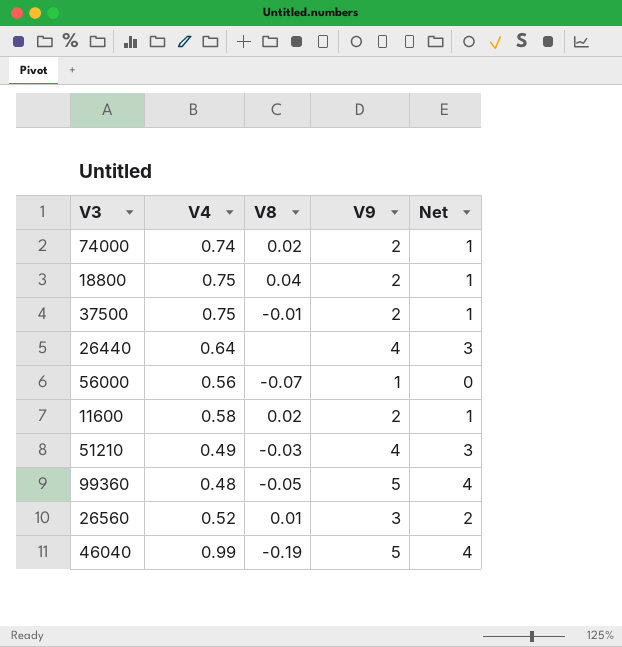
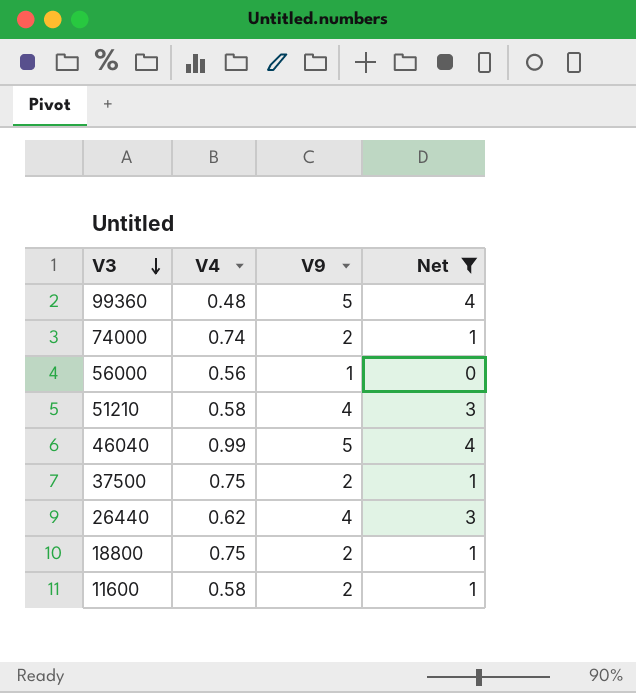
filter: none -> Net != 2
row order: none -> V3 descending
column V8 | position: 3 -> none
51210 | V4: 0.49 -> 0.58
26440 | V4: 0.64 -> 0.62

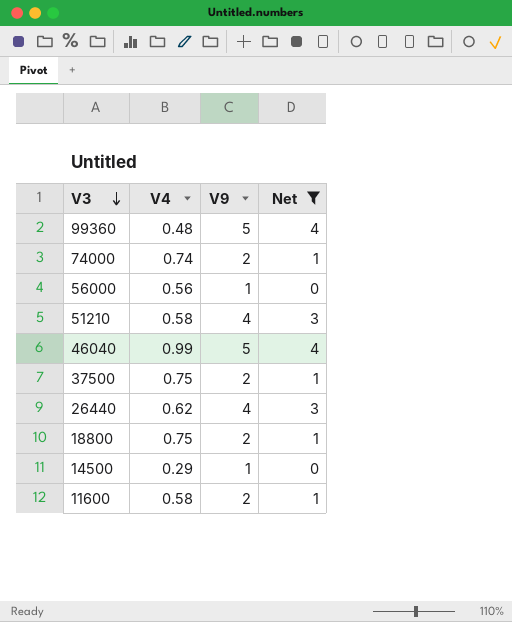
row 14500: none -> 0.29 | 1 | 0

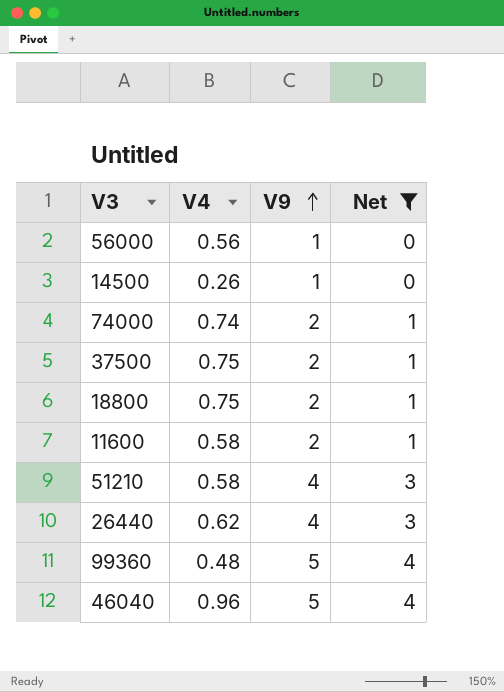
row order: V3 descending -> V9 ascending
14500 | V4: 0.29 -> 0.26
46040 | V4: 0.99 -> 0.96

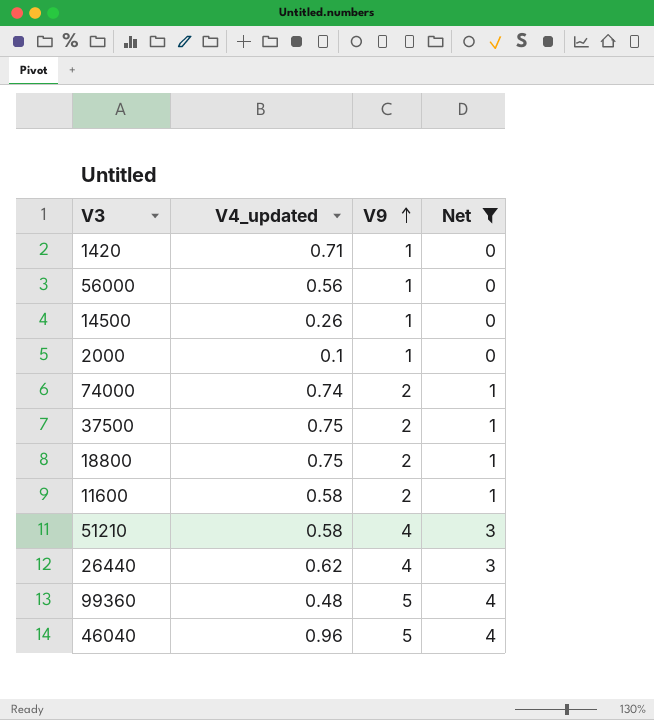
column name: V4 -> V4_updated
row 1420: none -> 0.71 | 1 | 0
row 2000: none -> 0.1 | 1 | 0

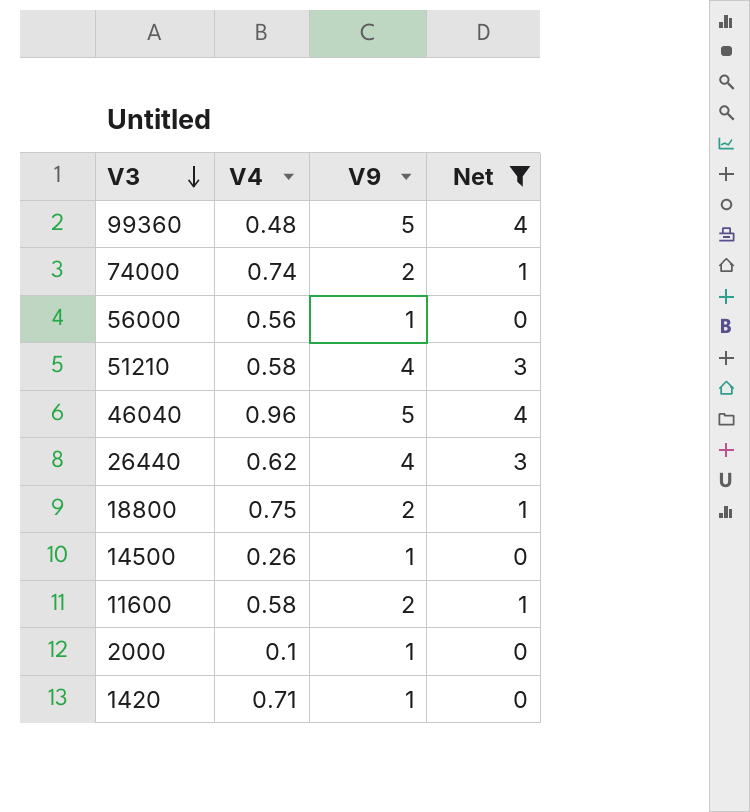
row order: V9 ascending -> V3 descending
column name: V4_updated -> V4
row 37500: 0.75 | 2 | 1 -> none

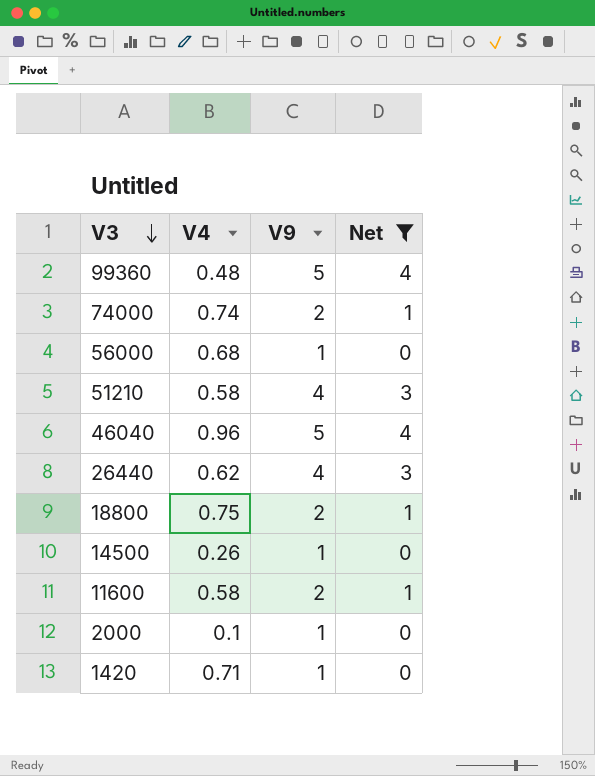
56000 | V4: 0.56 -> 0.68

